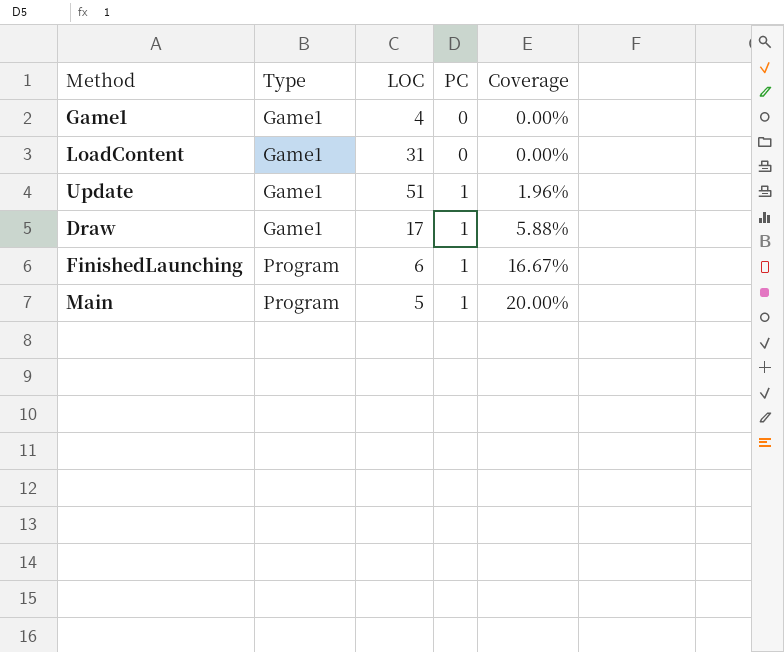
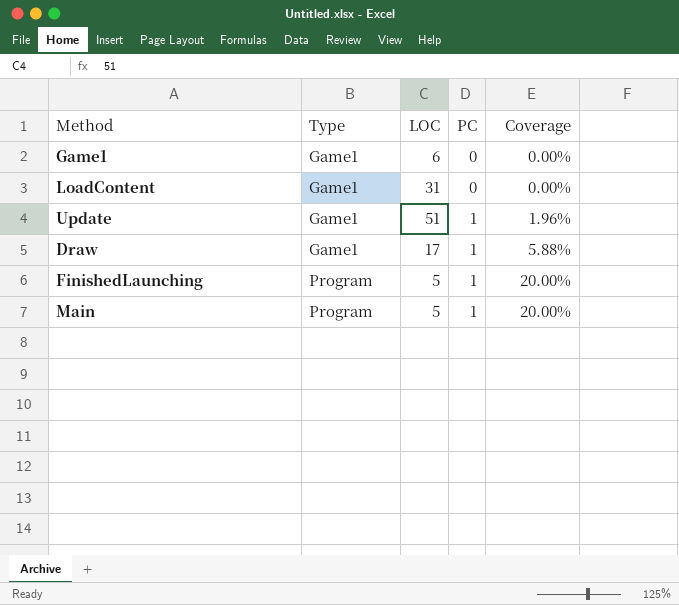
Game1 | LOC: 4 -> 6
FinishedLaunching | LOC: 6 -> 5
FinishedLaunching | Coverage: 16.67% -> 20.00%

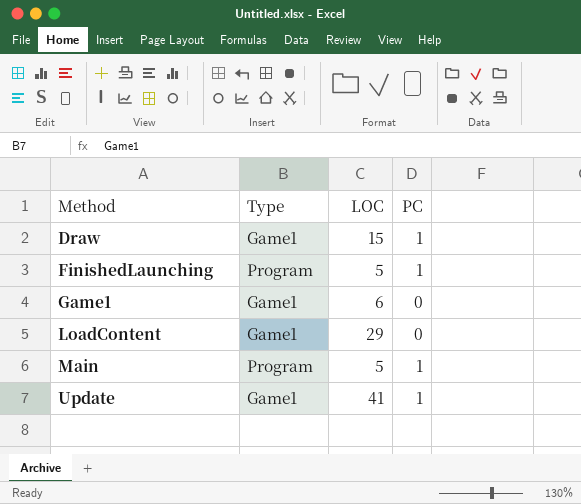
row order: Type ascending -> Method ascending
column Coverage | formula: [PC] / [LOC] -> none
Draw | LOC: 17 -> 15
LoadContent | LOC: 31 -> 29
Update | LOC: 51 -> 41

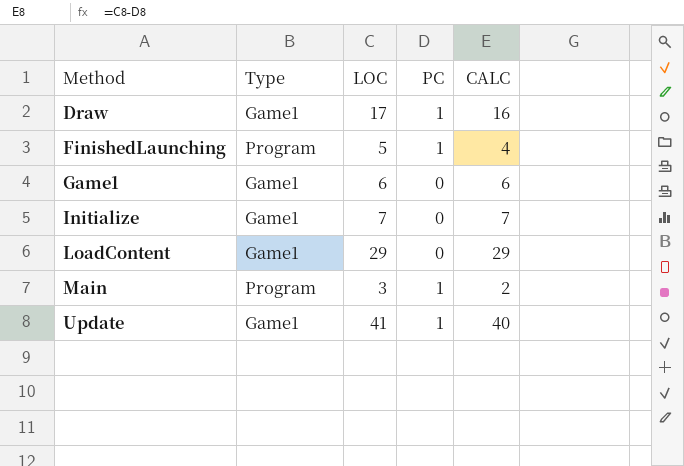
column CALC | formula: none -> [LOC] - [PC]
Draw | LOC: 15 -> 17
row Initialize: none -> Game1 | 7 | 0 | 7
Main | LOC: 5 -> 3

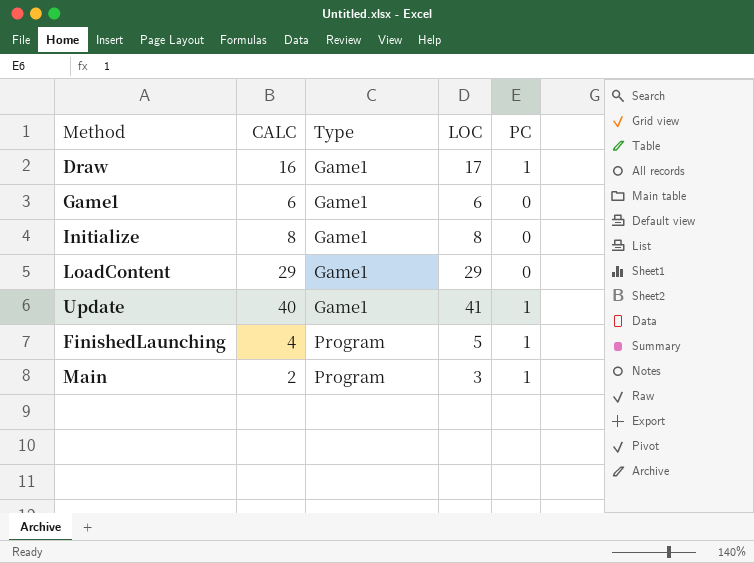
row order: Method ascending -> Type ascending
column CALC | position: 5 -> 2
Initialize | CALC: 7 -> 8
Initialize | LOC: 7 -> 8

